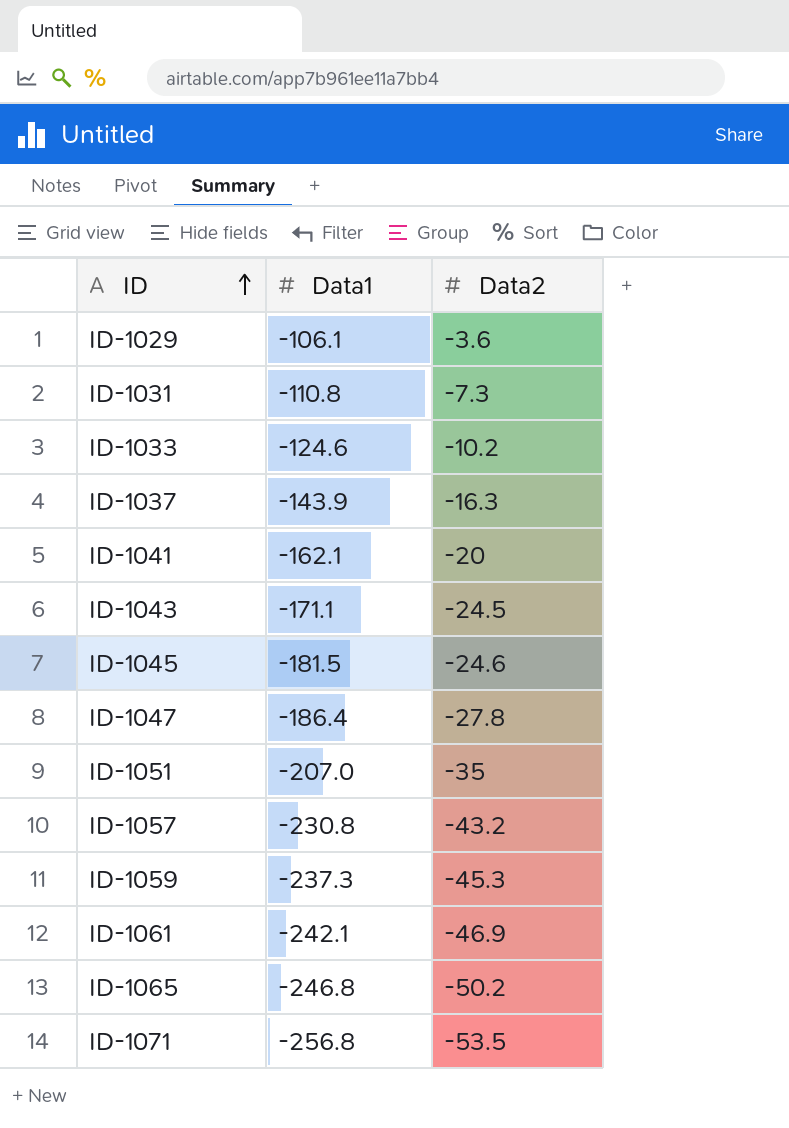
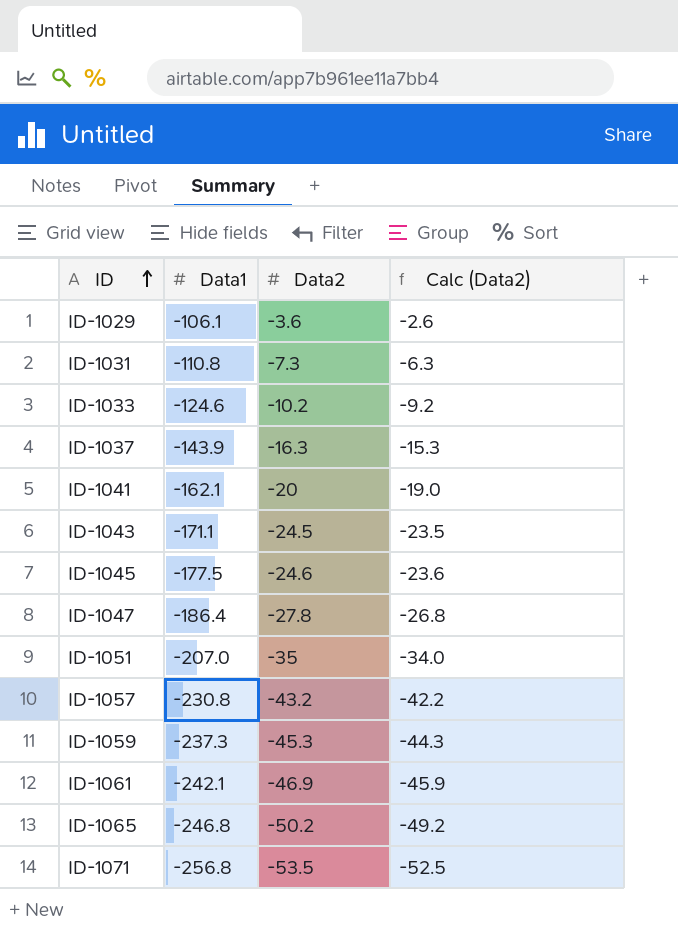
column Calc (Data2) | formula: none -> [Data2] + 1
ID-1045 | Data1: -181.5 -> -177.5

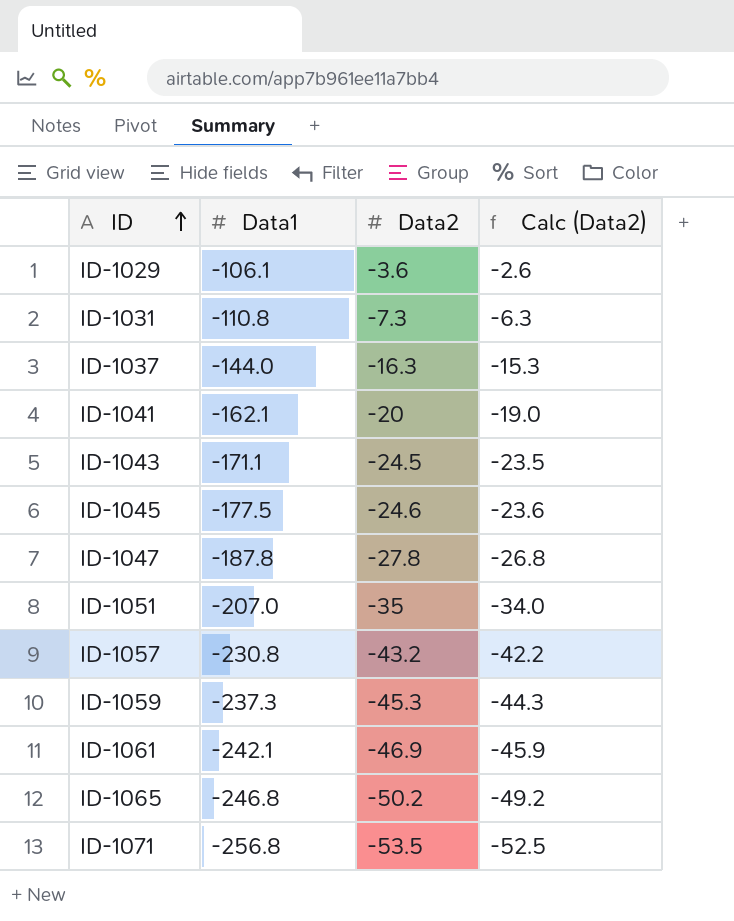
row ID-1033: -124.6 | -10.2 | -9.2 -> none
ID-1037 | Data1: -143.9 -> -144.0
ID-1047 | Data1: -186.4 -> -187.8

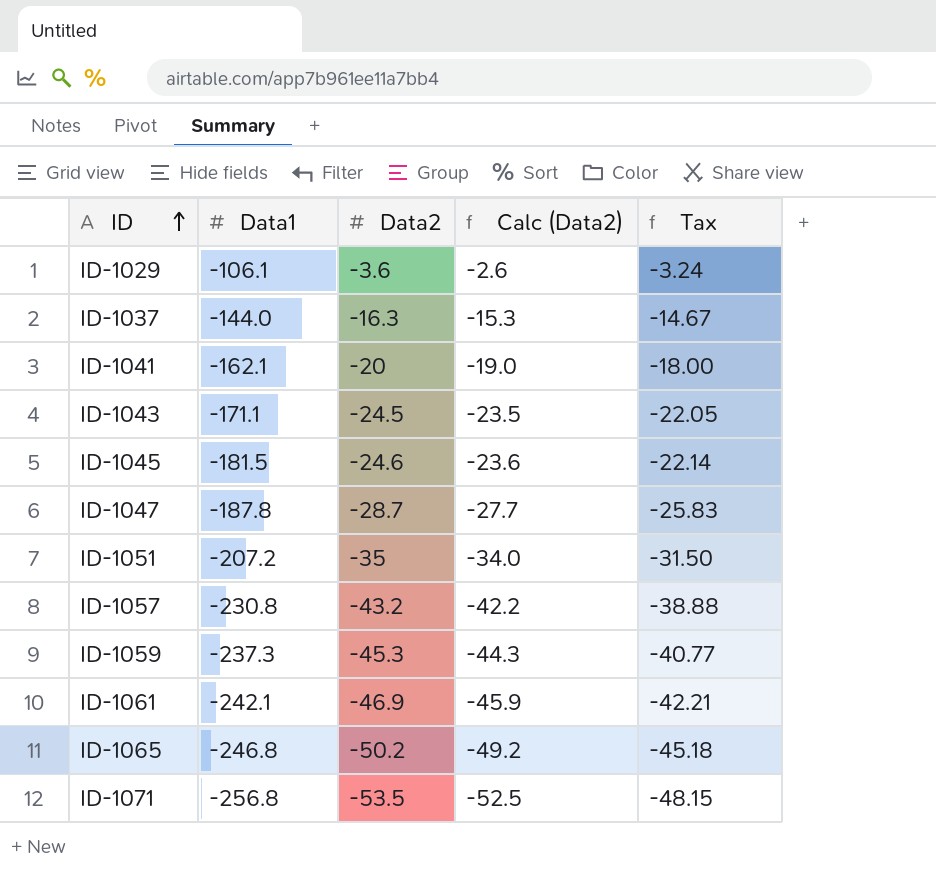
column Tax | formula: none -> [Data2] * 0.9
row ID-1031: -110.8 | -7.3 | -6.3 -> none
ID-1045 | Data1: -177.5 -> -181.5
ID-1047 | Data2: -27.8 -> -28.7
ID-1047 | Calc (Data2): -26.8 -> -27.7
ID-1051 | Data1: -207.0 -> -207.2

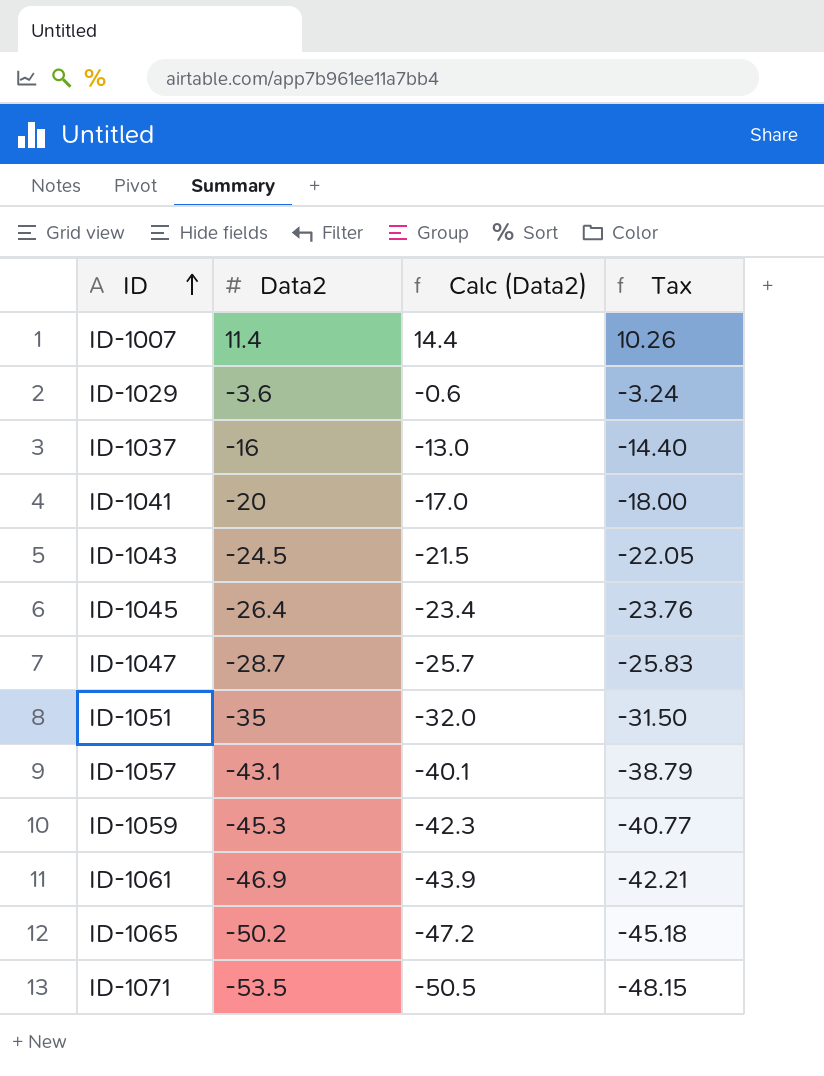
column Data1 | position: 2 -> none
column Calc (Data2) | formula: [Data2] + 1 -> [Data2] + 3
row ID-1007: none -> 11.4 | 14.4 | 10.26
ID-1037 | Data2: -16.3 -> -16
ID-1037 | Tax: -14.67 -> -14.40
ID-1045 | Data2: -24.6 -> -26.4
ID-1045 | Tax: -22.14 -> -23.76
ID-1057 | Data2: -43.2 -> -43.1
ID-1057 | Tax: -38.88 -> -38.79

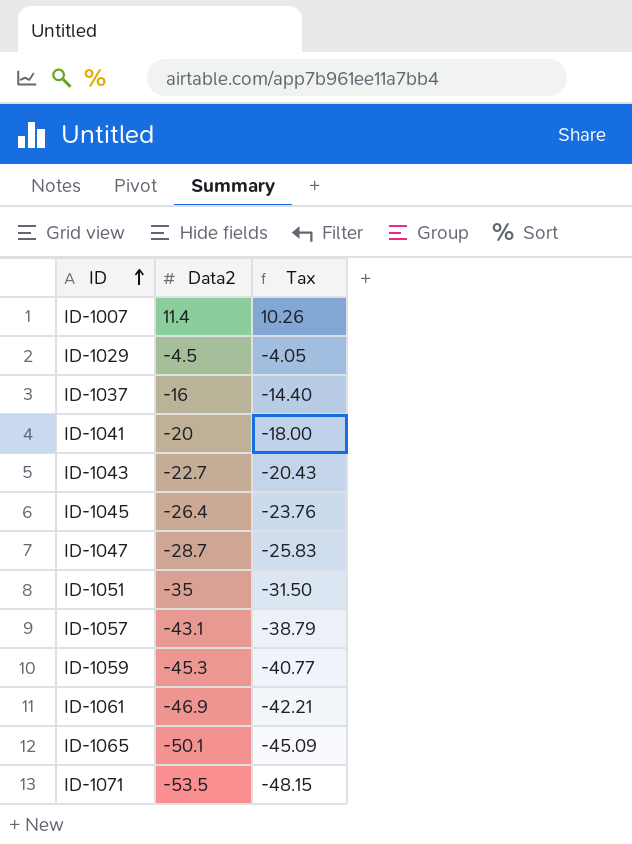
column Calc (Data2) | formula: [Data2] + 3 -> none
ID-1029 | Data2: -3.6 -> -4.5
ID-1029 | Tax: -3.24 -> -4.05
ID-1043 | Data2: -24.5 -> -22.7
ID-1043 | Tax: -22.05 -> -20.43
ID-1065 | Data2: -50.2 -> -50.1
ID-1065 | Tax: -45.18 -> -45.09

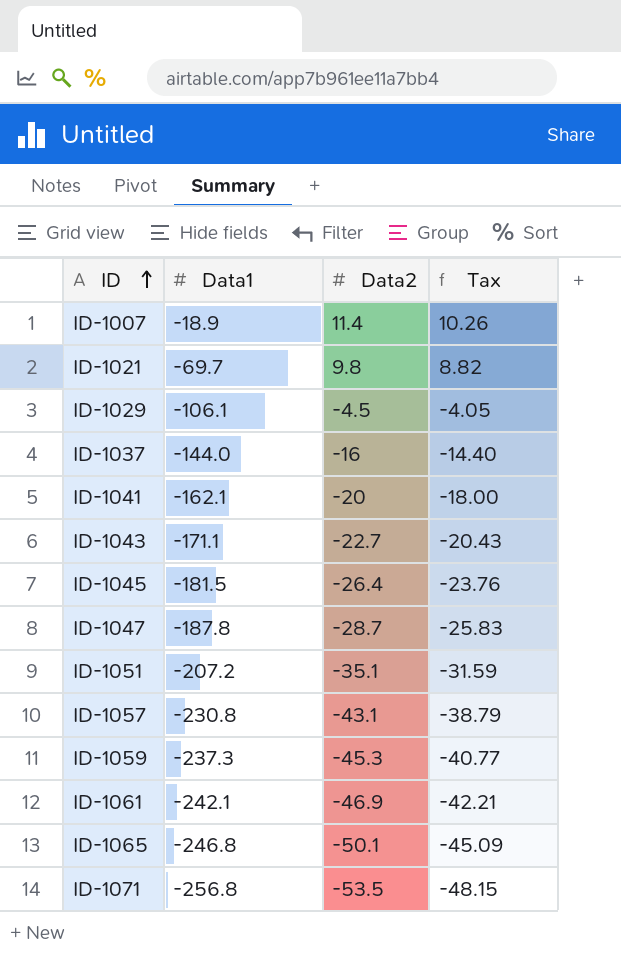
column Data1 | position: none -> 2
row ID-1021: none -> -69.7 | 9.8 | 8.82
ID-1051 | Data2: -35 -> -35.1
ID-1051 | Tax: -31.50 -> -31.59

